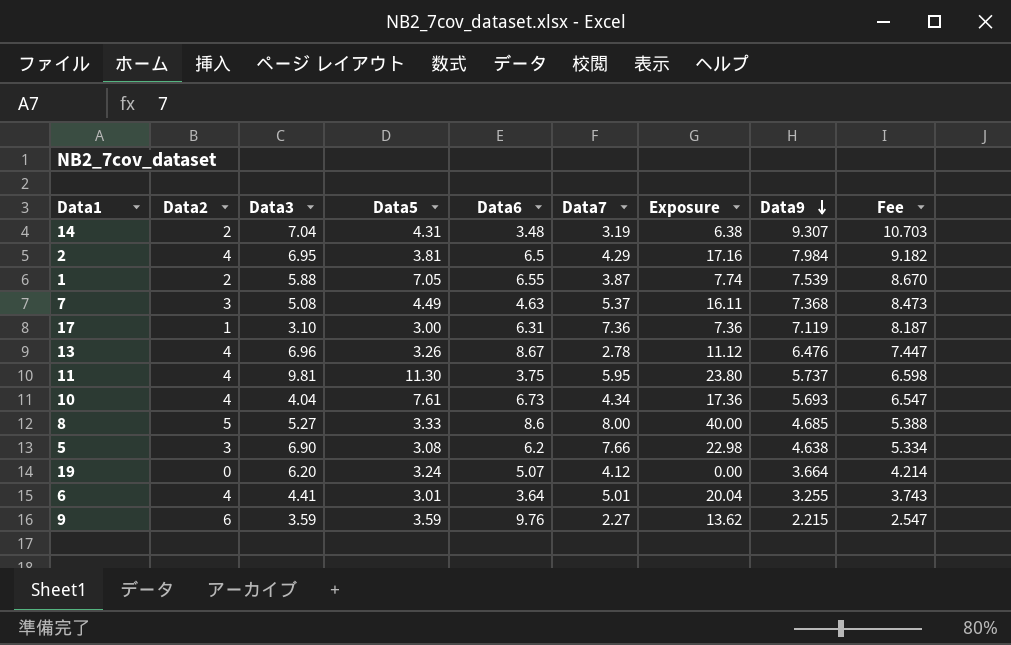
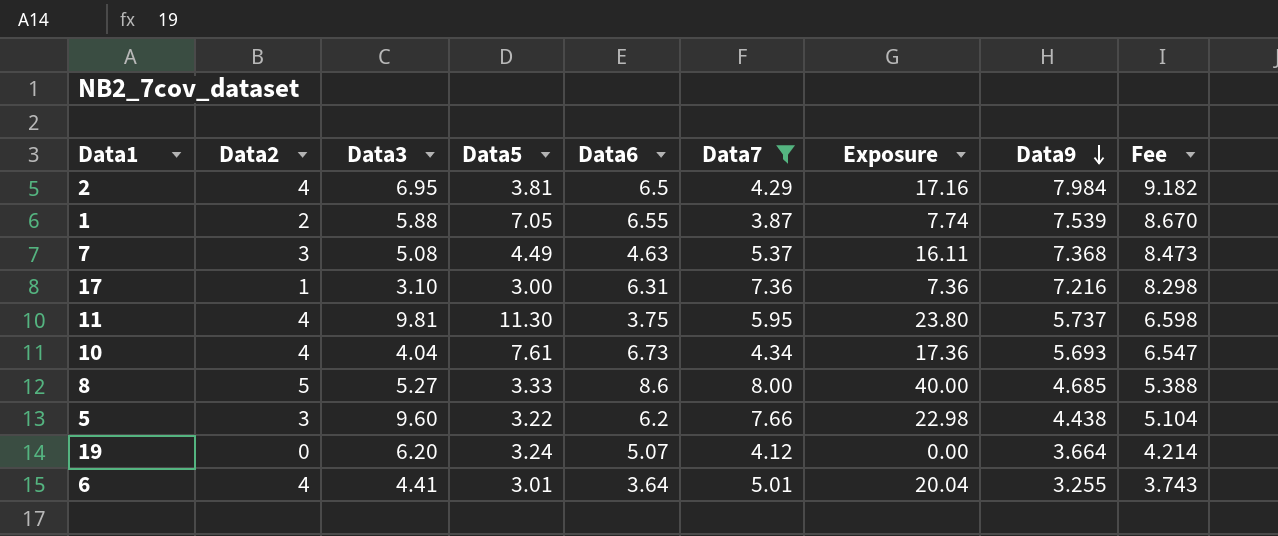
filter: none -> Data7 >= 3.87
17 | Data9: 7.119 -> 7.216
17 | Fee: 8.187 -> 8.298
5 | Data3: 6.90 -> 9.60
5 | Data5: 3.08 -> 3.22
5 | Data9: 4.638 -> 4.438
5 | Fee: 5.334 -> 5.104

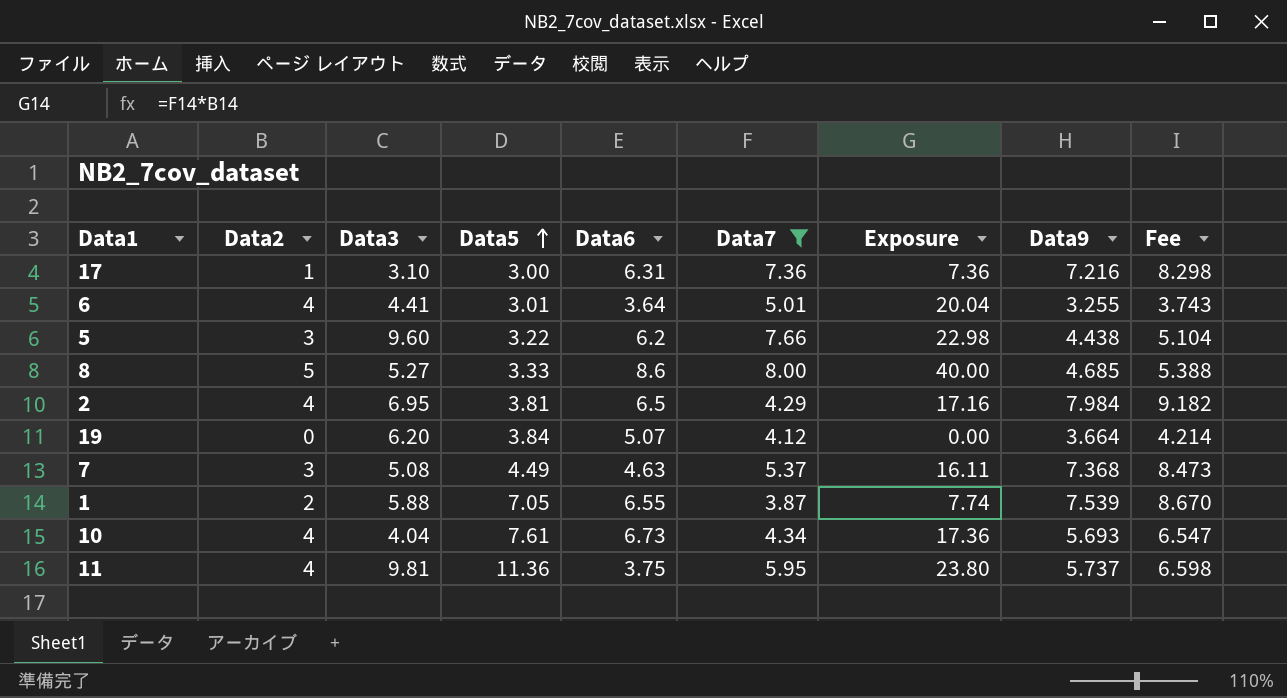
row order: Data9 descending -> Data5 ascending
19 | Data5: 3.24 -> 3.84
11 | Data5: 11.30 -> 11.36

